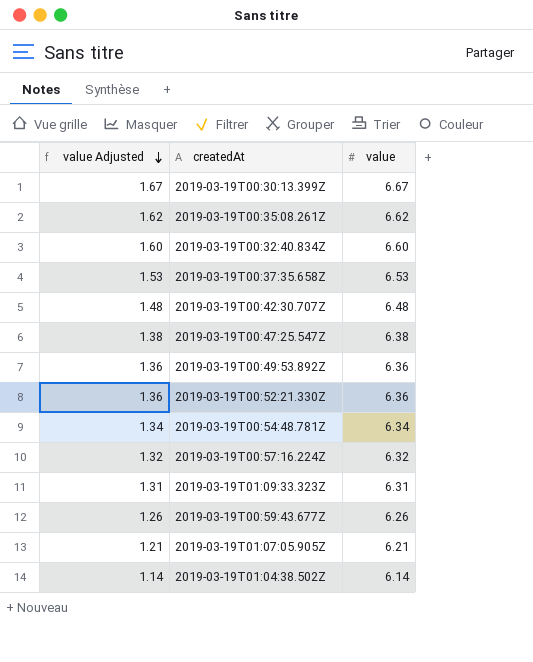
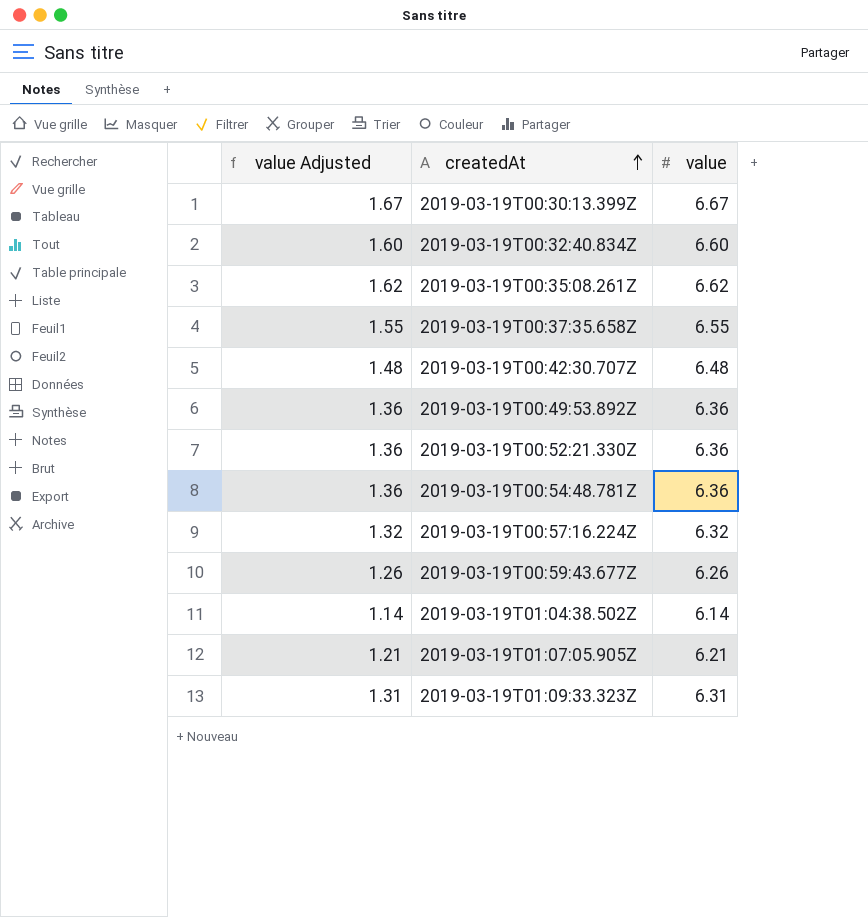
row order: value Adjusted descending -> createdAt ascending
row 2019-03-19T00:47:25.547Z: 1.38 | 6.38 -> none
2019-03-19T00:37:35.658Z | value Adjusted: 1.53 -> 1.55
2019-03-19T00:37:35.658Z | value: 6.53 -> 6.55
2019-03-19T00:54:48.781Z | value Adjusted: 1.34 -> 1.36
2019-03-19T00:54:48.781Z | value: 6.34 -> 6.36

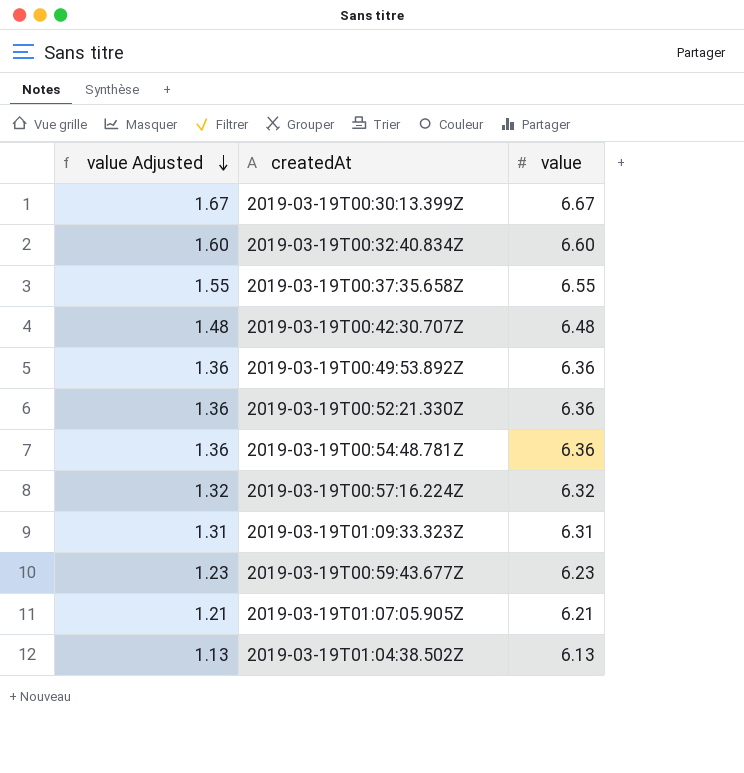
row order: createdAt ascending -> value Adjusted descending
row 2019-03-19T00:35:08.261Z: 1.62 | 6.62 -> none
2019-03-19T00:59:43.677Z | value Adjusted: 1.26 -> 1.23
2019-03-19T00:59:43.677Z | value: 6.26 -> 6.23
2019-03-19T01:04:38.502Z | value Adjusted: 1.14 -> 1.13
2019-03-19T01:04:38.502Z | value: 6.14 -> 6.13

